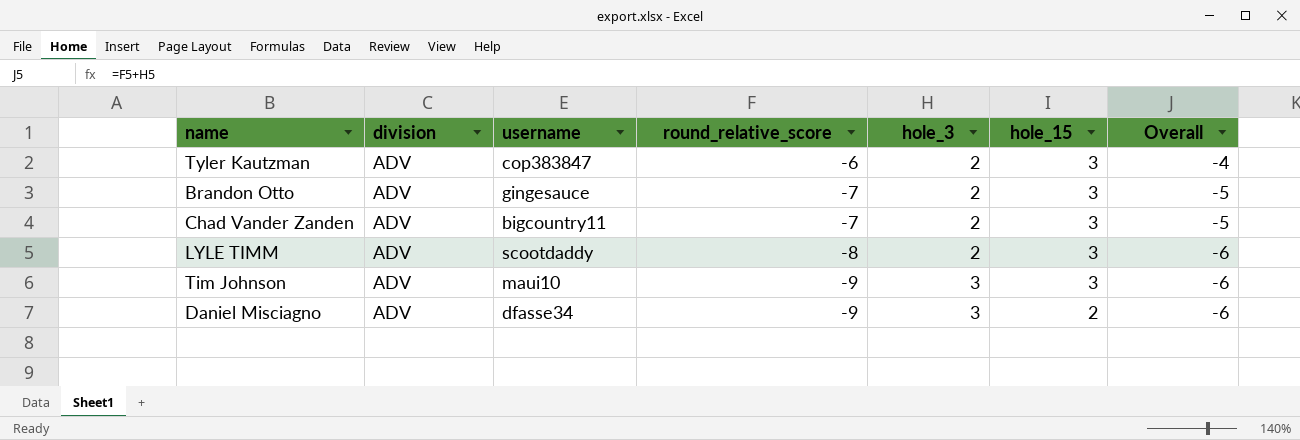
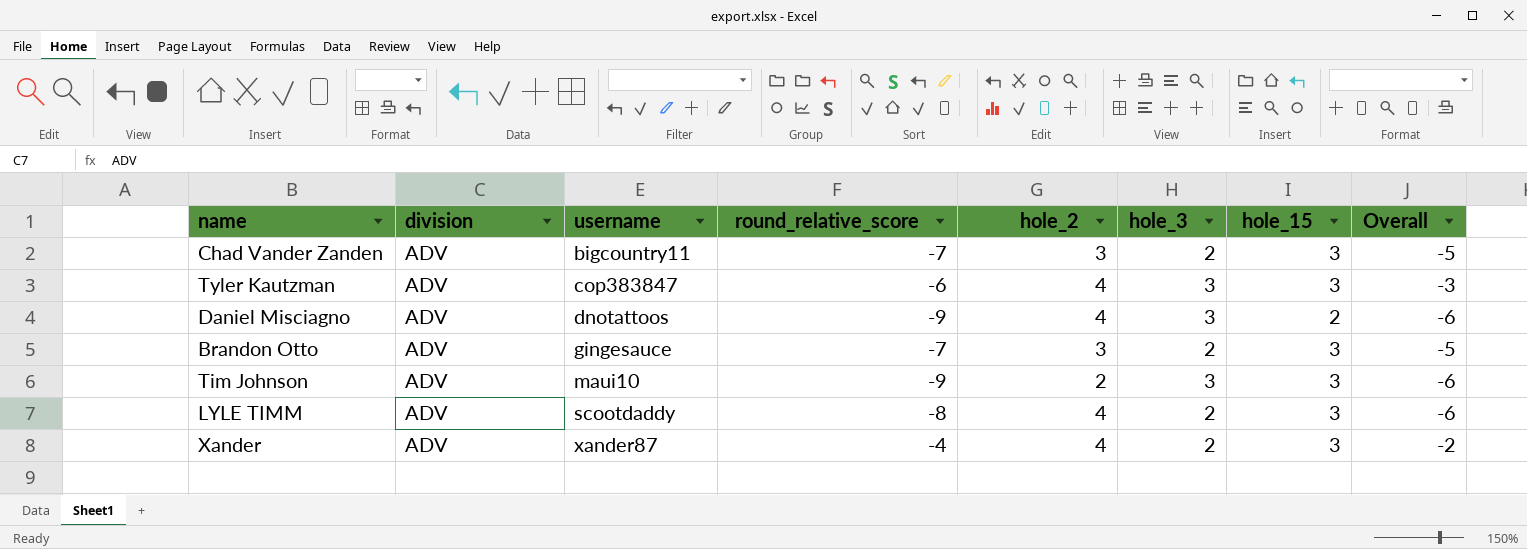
row order: round_relative_score descending -> username ascending
column hole_2 | position: none -> 5
Tyler Kautzman | hole_3: 2 -> 3
Tyler Kautzman | Overall: -4 -> -3
Daniel Misciagno | username: dfasse34 -> dnotattoos
row Xander: none -> ADV | xander87 | -4 | 4 | 2 | 3 | -2

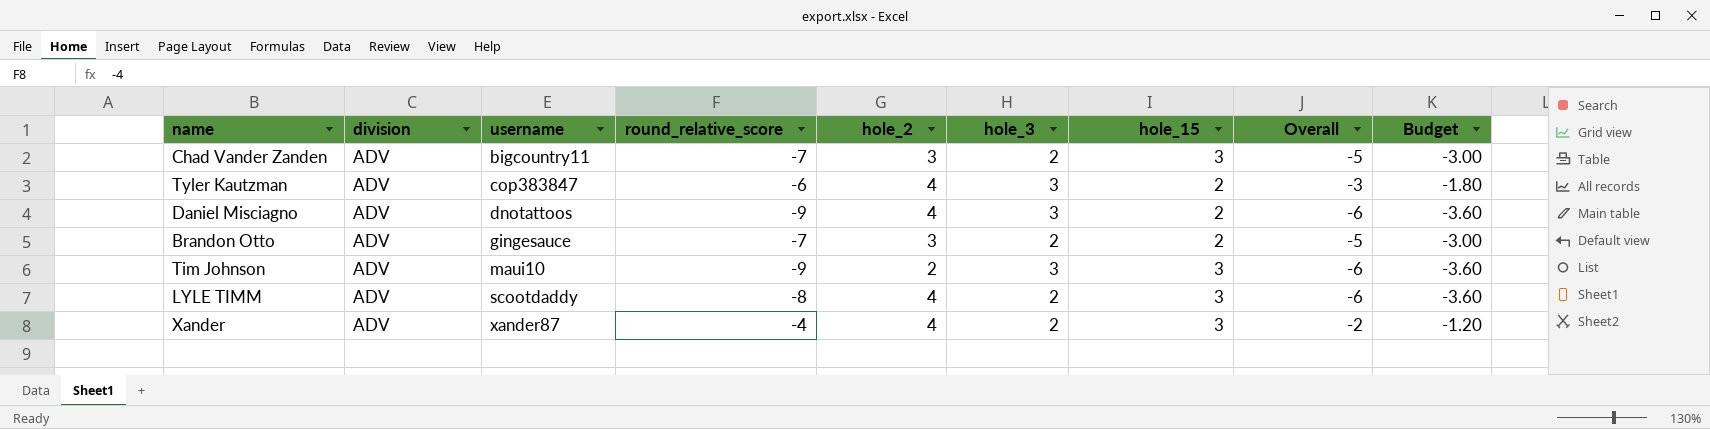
column Budget | formula: none -> [Overall] * 0.6
Tyler Kautzman | hole_15: 3 -> 2
Brandon Otto | hole_15: 3 -> 2

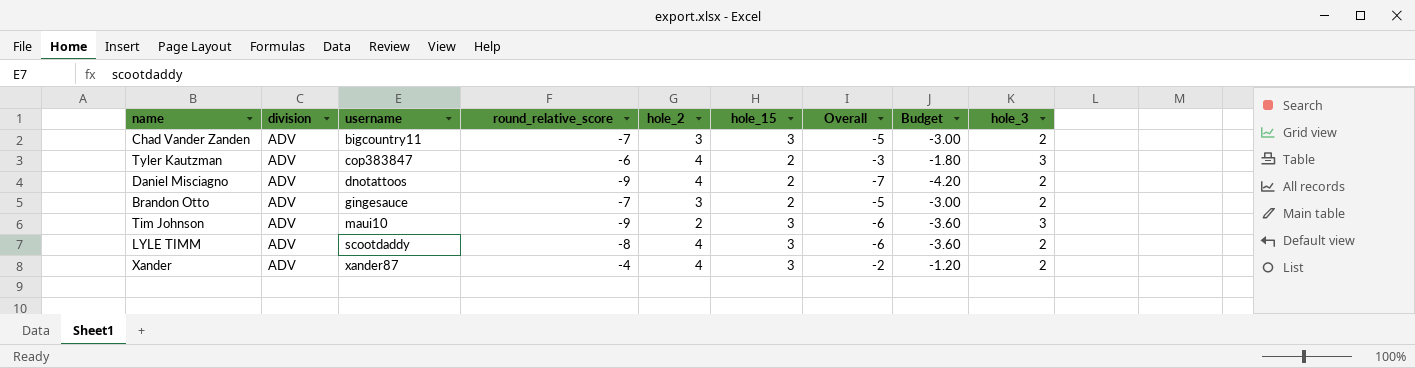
column hole_3 | position: 6 -> 9
Daniel Misciagno | Overall: -6 -> -7
Daniel Misciagno | Budget: -3.60 -> -4.20
Daniel Misciagno | hole_3: 3 -> 2

